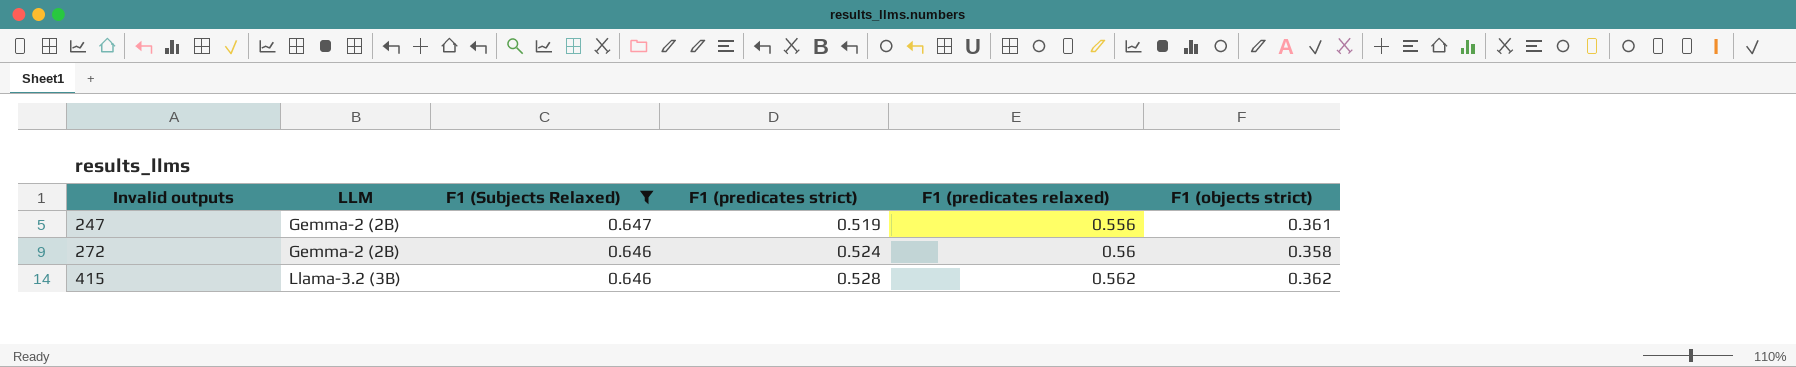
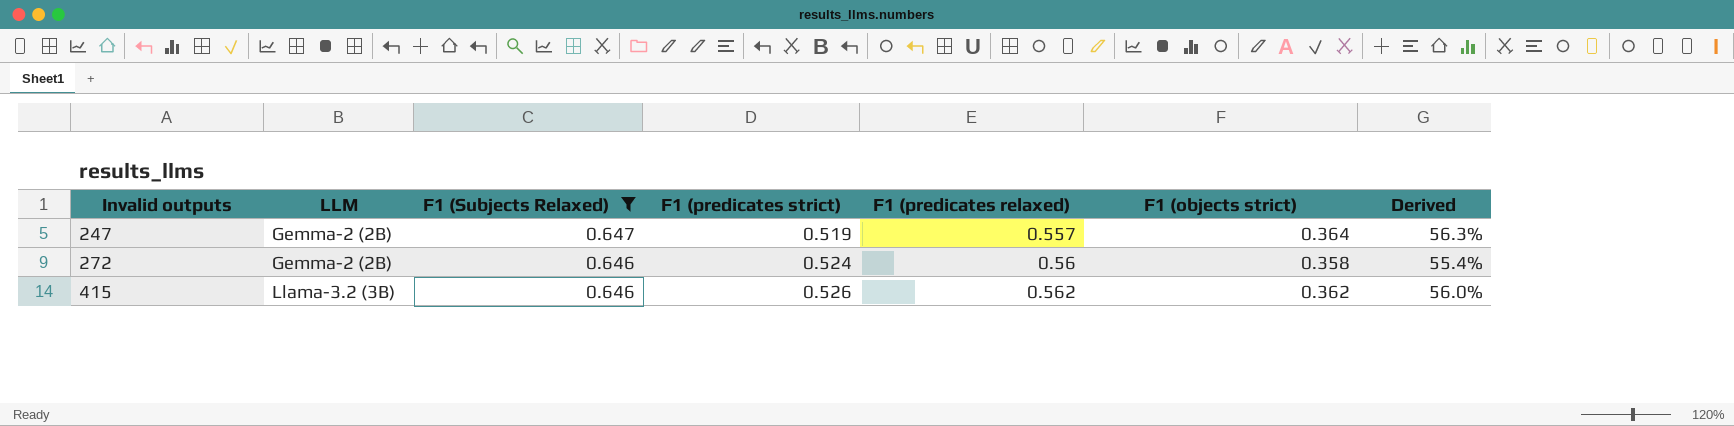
column Derived | formula: none -> [F1 (objects strict)] / [F1 (Subjects Relaxed)]
247 | F1 (predicates relaxed): 0.556 -> 0.557
247 | F1 (objects strict): 0.361 -> 0.364
415 | F1 (predicates strict): 0.528 -> 0.526

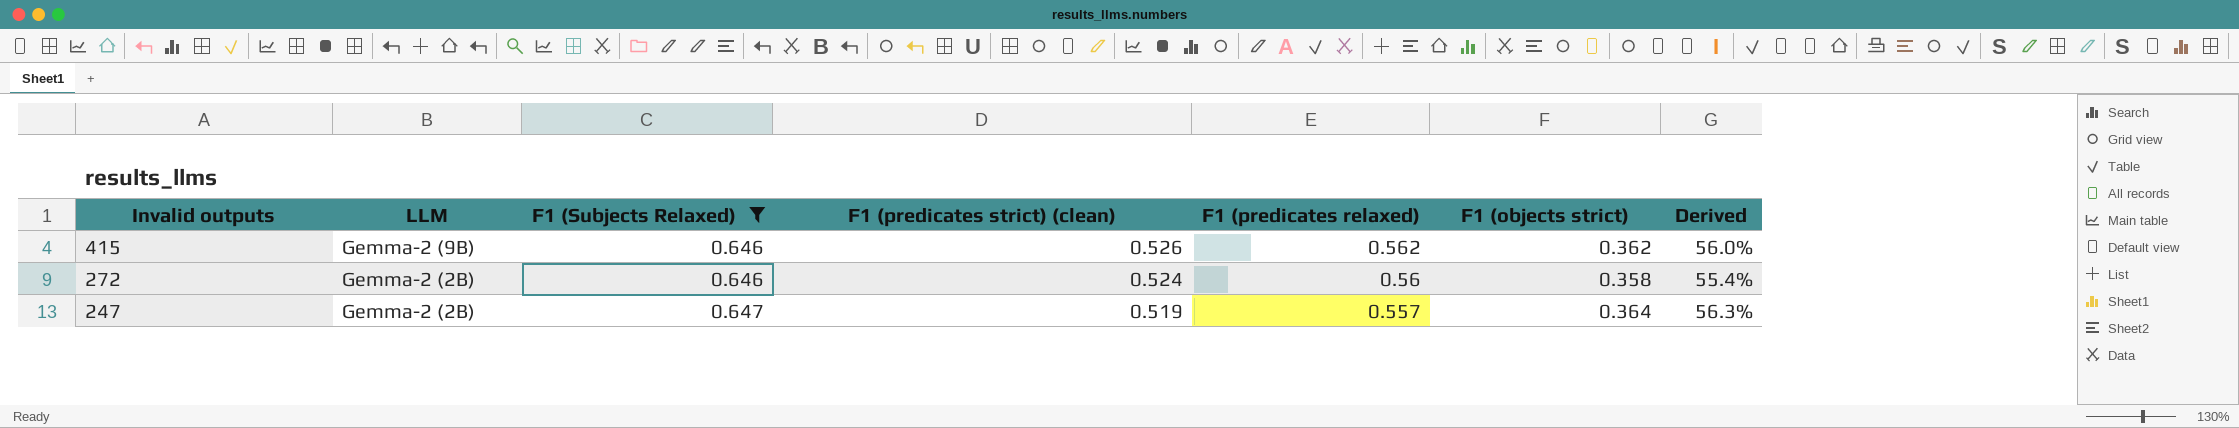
row order: Invalid outputs ascending -> Invalid outputs descending
column name: F1 (predicates strict) -> F1 (predicates strict) (clean)
415 | LLM: Llama-3.2 (3B) -> Gemma-2 (9B)

